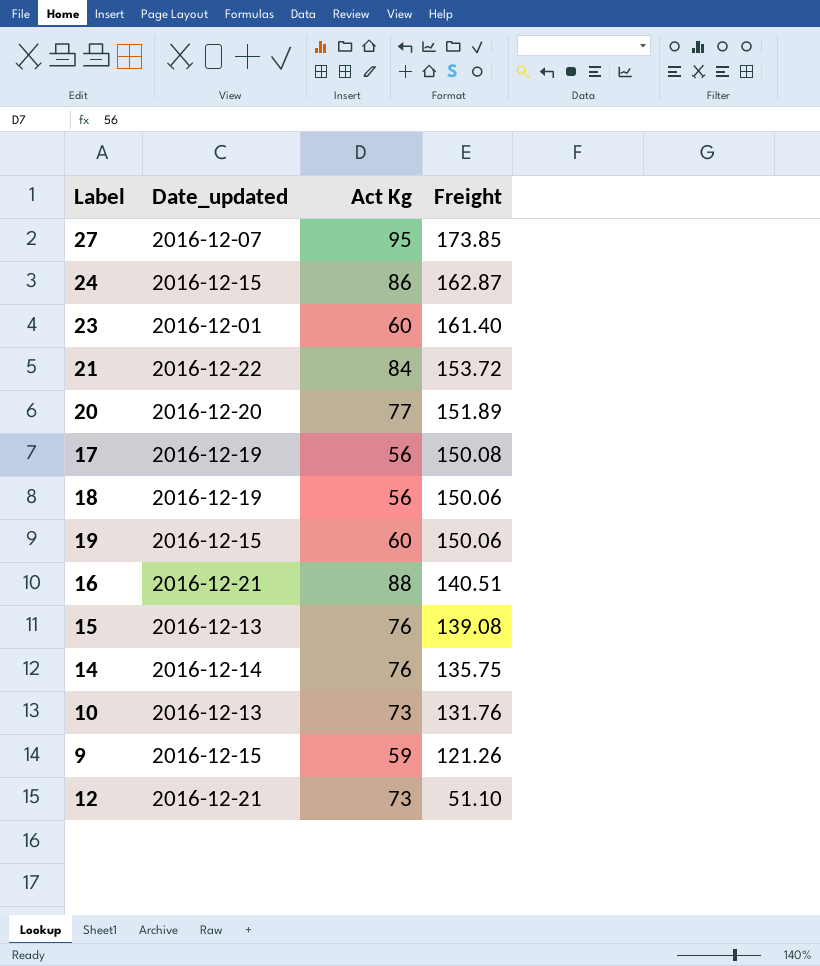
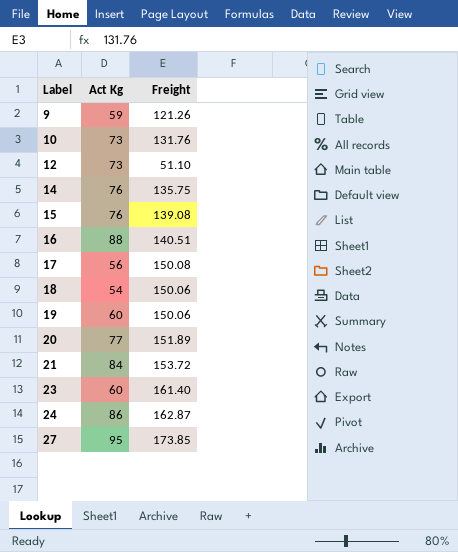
row order: Freight descending -> Label ascending
column Date_updated | position: 2 -> none
18 | Act Kg: 56 -> 54

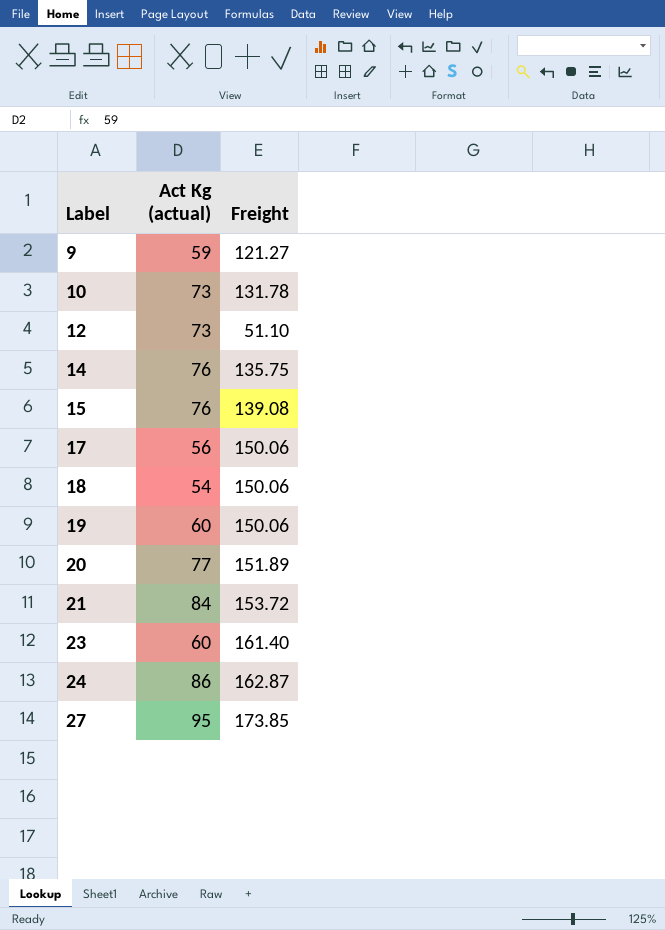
column name: Act Kg -> Act Kg (actual)
row 16: 88 | 140.51 -> none
9 | Freight: 121.26 -> 121.27
10 | Freight: 131.76 -> 131.78
17 | Freight: 150.08 -> 150.06

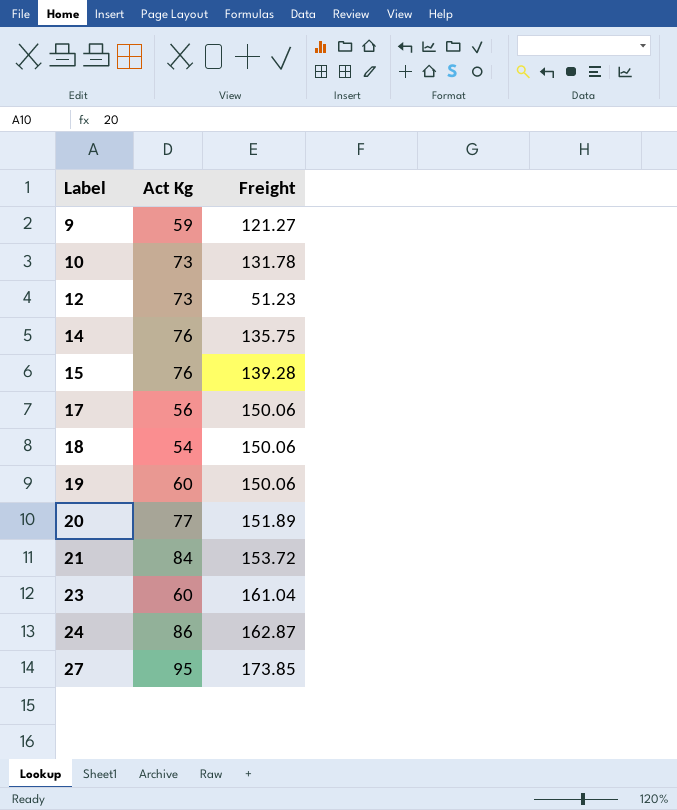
column name: Act Kg (actual) -> Act Kg
12 | Freight: 51.10 -> 51.23
15 | Freight: 139.08 -> 139.28
23 | Freight: 161.40 -> 161.04

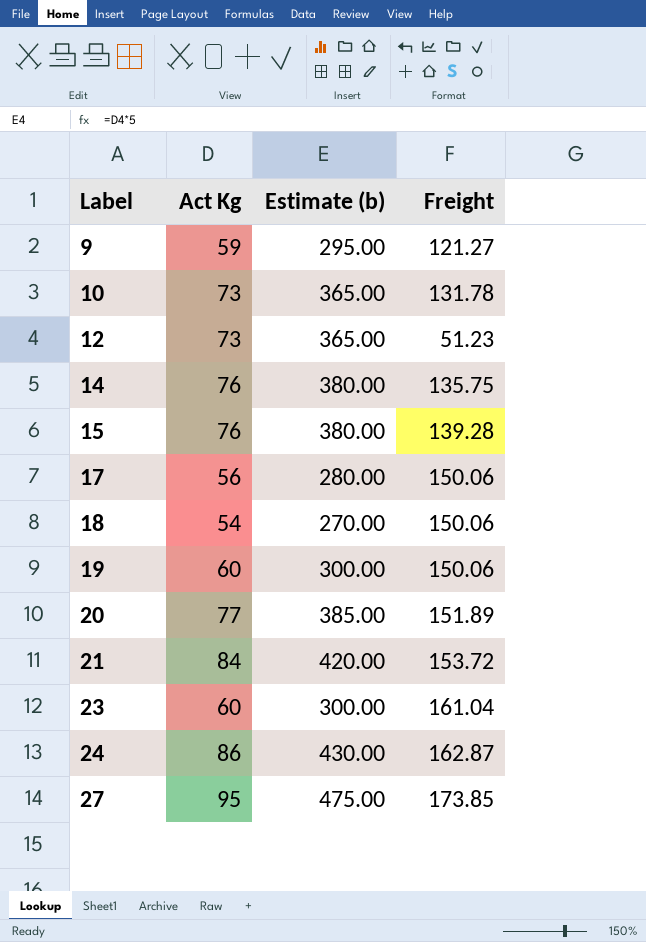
column Estimate (b) | formula: none -> [Act Kg] * 5

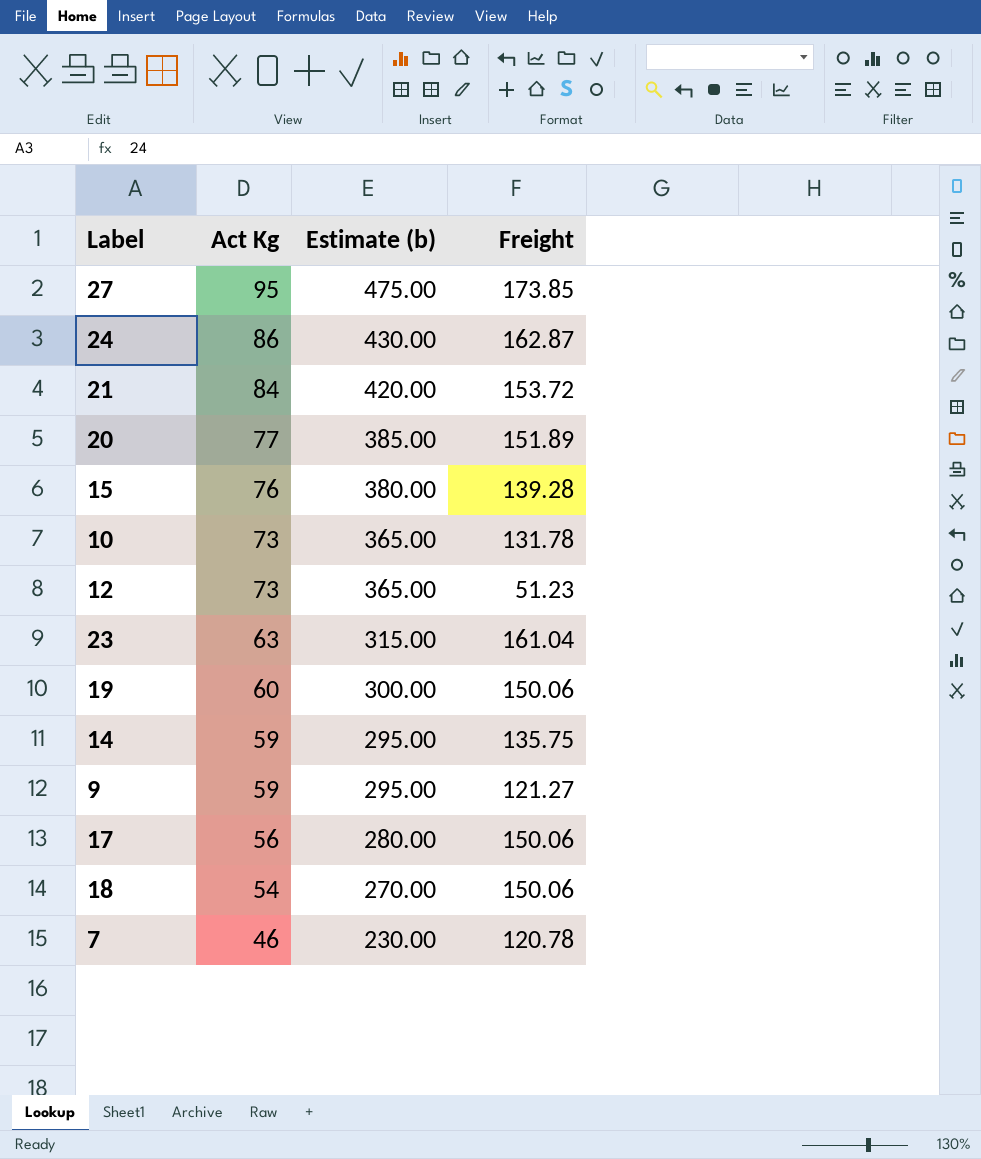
row order: Label ascending -> Act Kg descending
23 | Act Kg: 60 -> 63
23 | Estimate (b): 300.00 -> 315.00
14 | Act Kg: 76 -> 59
14 | Estimate (b): 380.00 -> 295.00
row 7: none -> 46 | 230.00 | 120.78

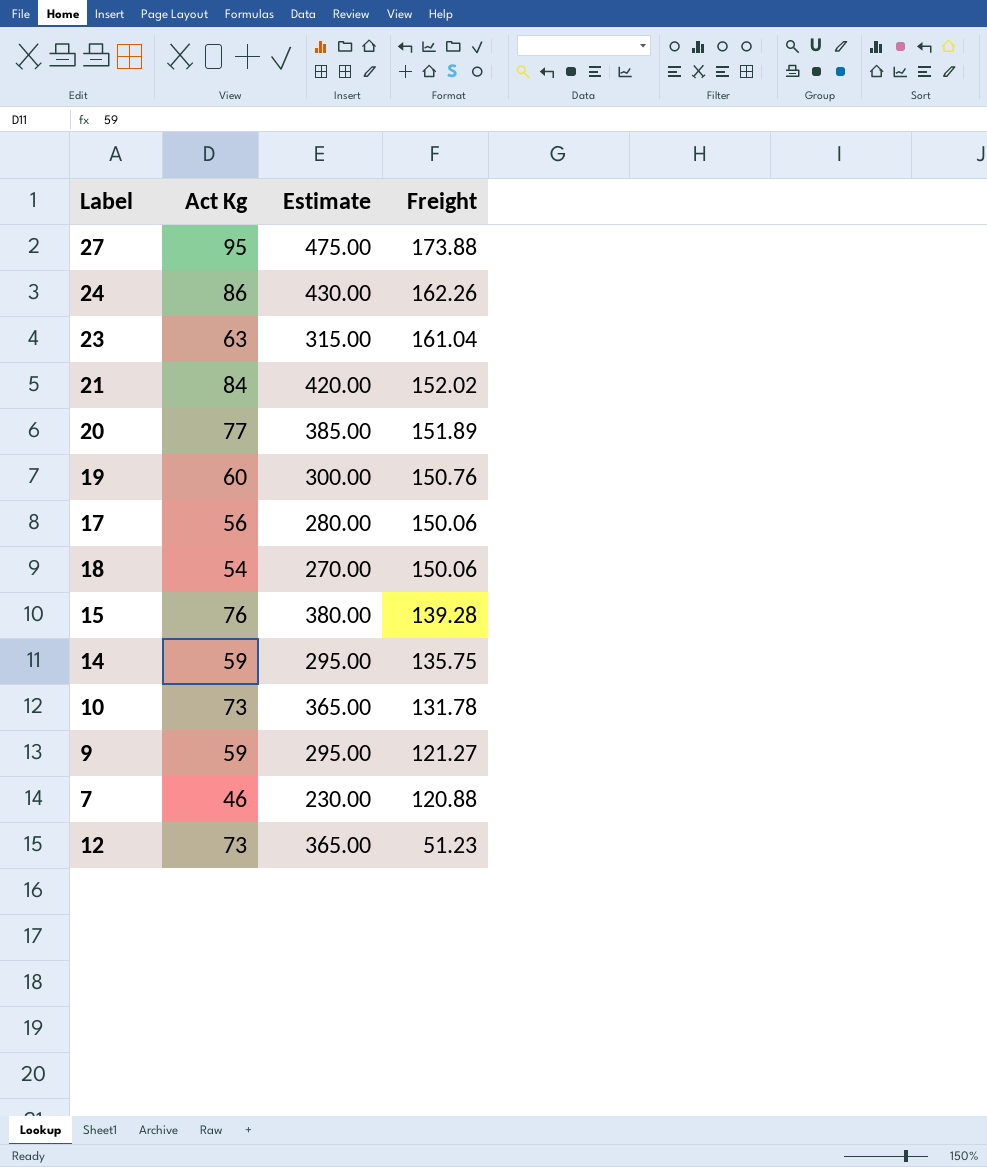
row order: Act Kg descending -> Freight descending
column name: Estimate (b) -> Estimate
27 | Freight: 173.85 -> 173.88
24 | Freight: 162.87 -> 162.26
21 | Freight: 153.72 -> 152.02
19 | Freight: 150.06 -> 150.76
7 | Freight: 120.78 -> 120.88

